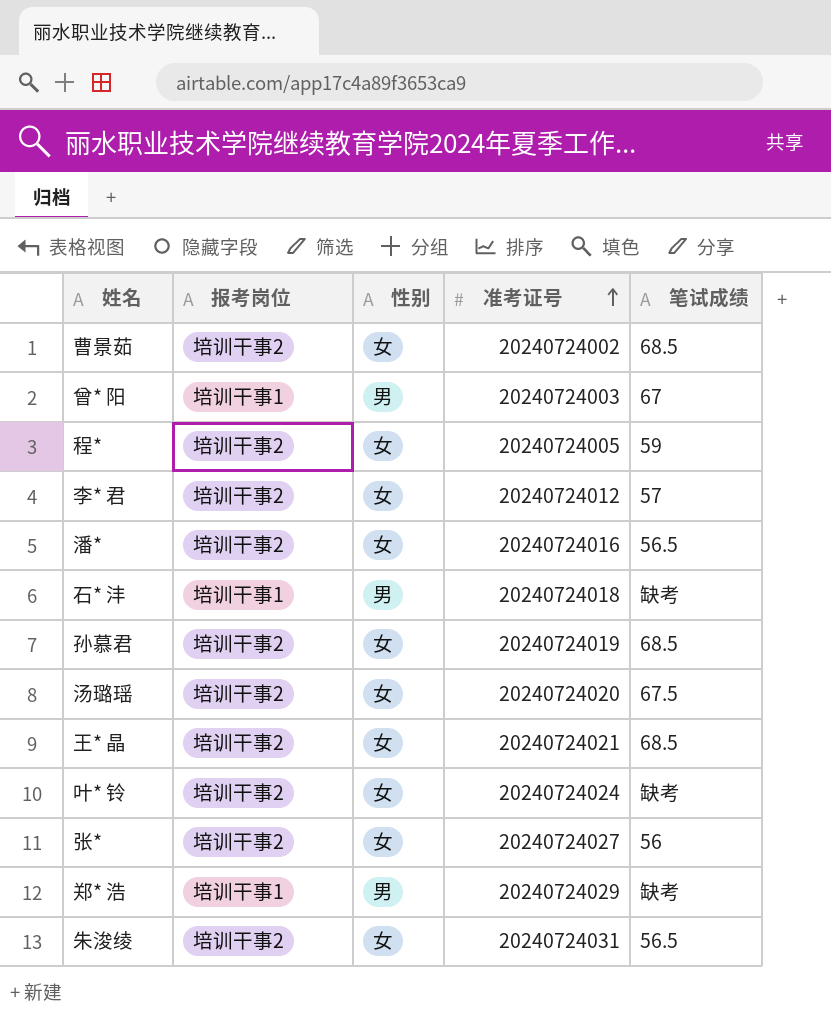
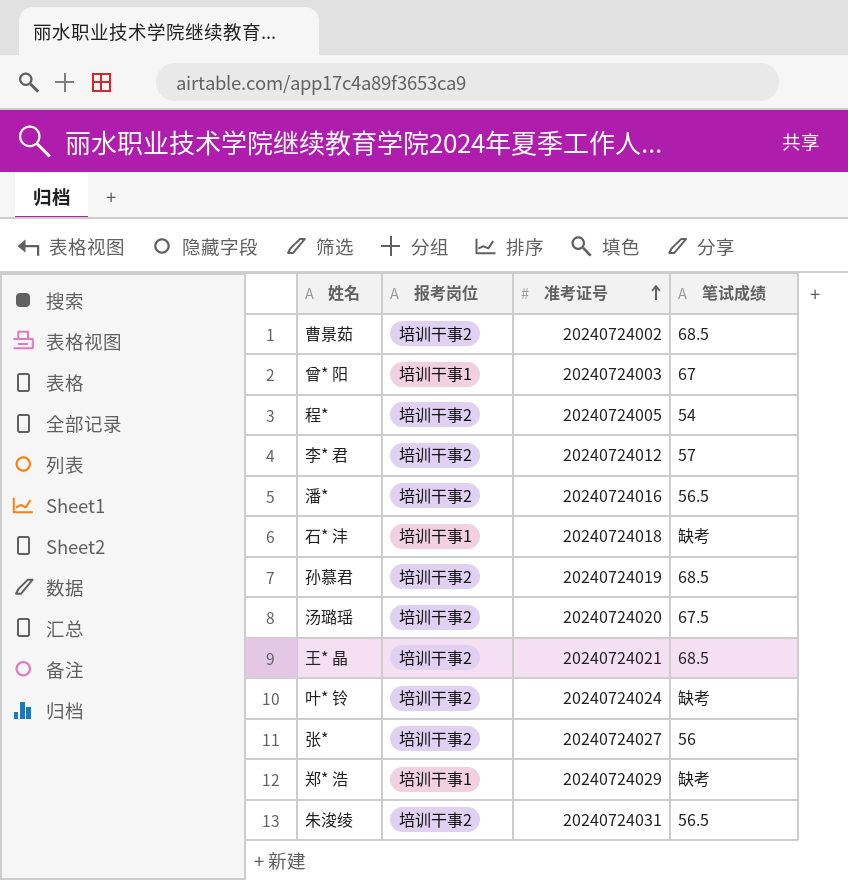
column 性别 | position: 3 -> none
程* | 笔试成绩: 59 -> 54

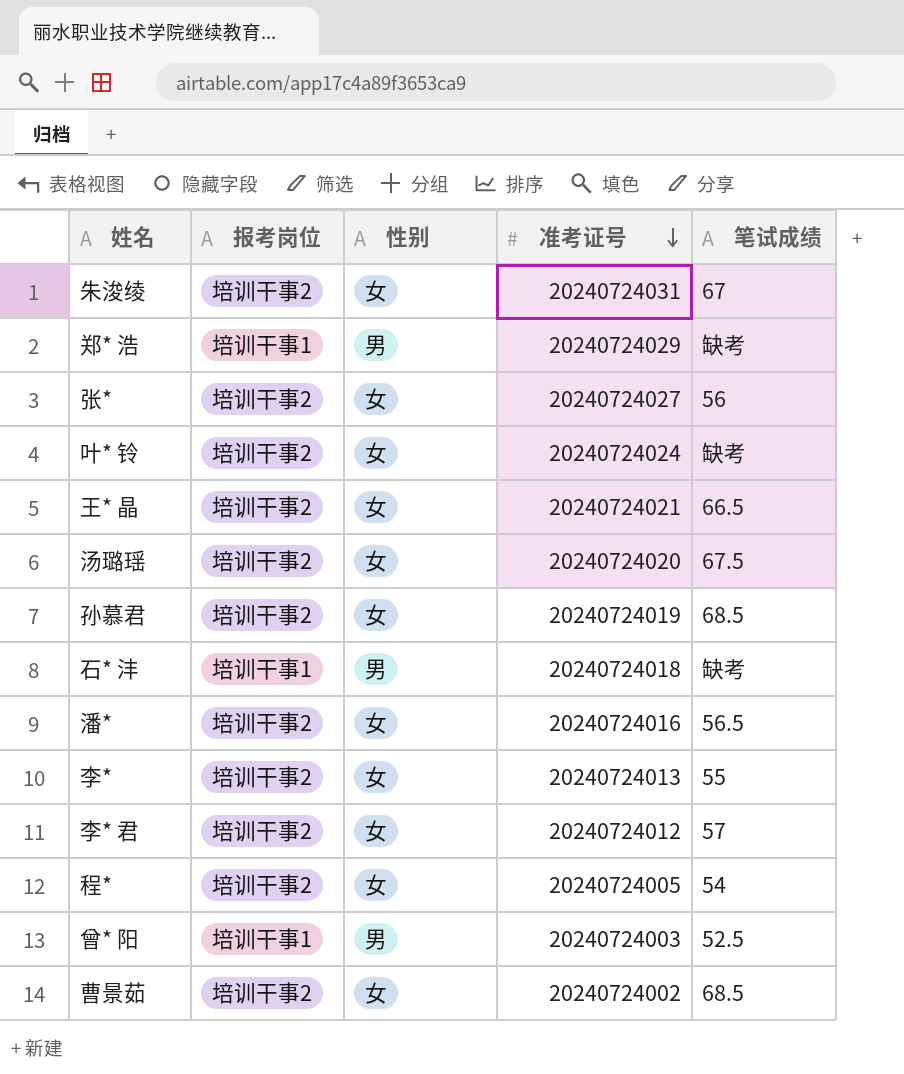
row order: 准考证号 ascending -> 准考证号 descending
column 性别 | position: none -> 3
朱浚绫 | 笔试成绩: 56.5 -> 67
王* 晶 | 笔试成绩: 68.5 -> 66.5
row 李*: none -> 培训干事2 | 女 | 20240724013 | 55
曾* 阳 | 笔试成绩: 67 -> 52.5

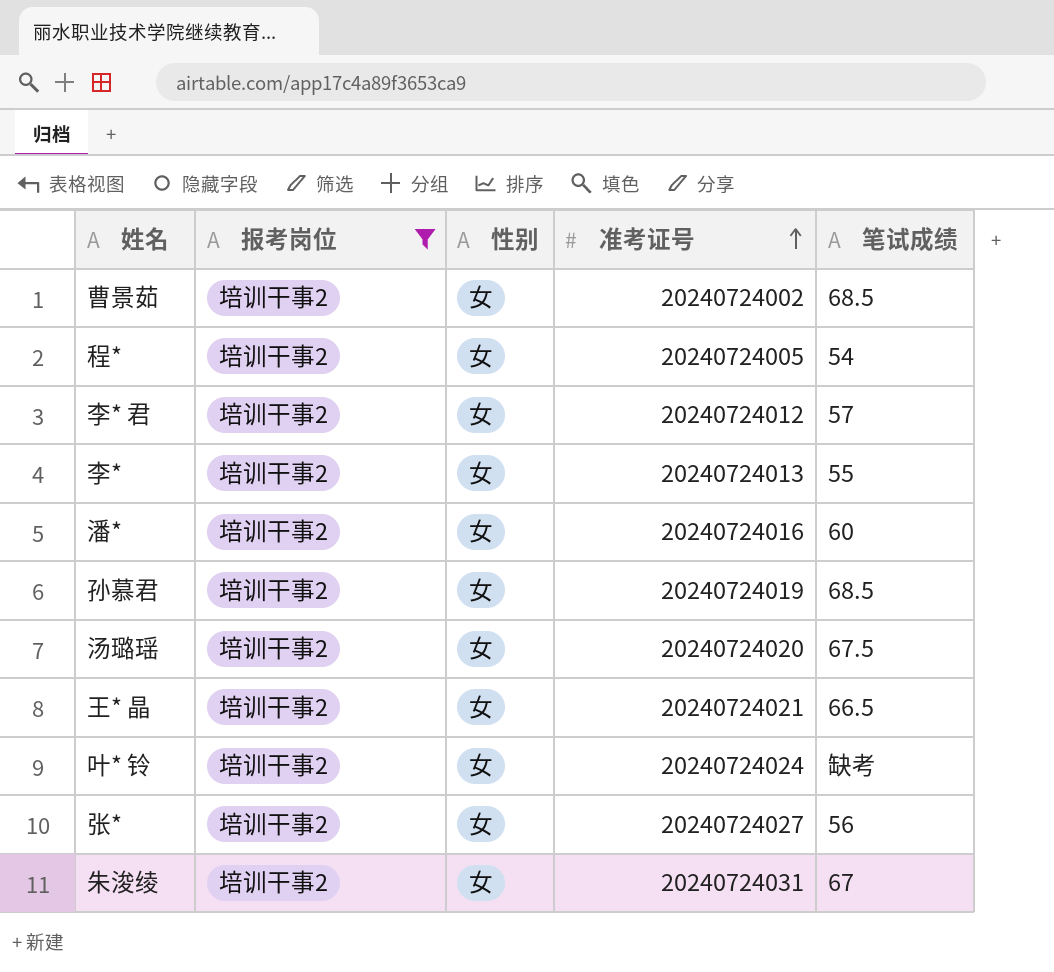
filter: none -> 报考岗位 = 培训干事2
row order: 准考证号 descending -> 准考证号 ascending
潘* | 笔试成绩: 56.5 -> 60

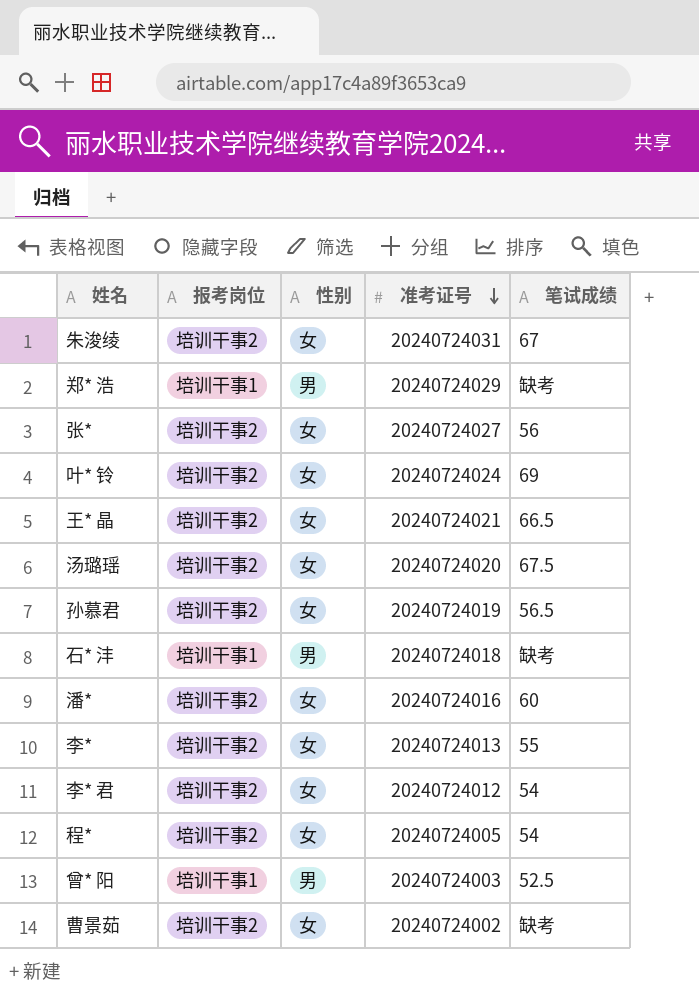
filter: 报考岗位 = 培训干事2 -> none
row order: 准考证号 ascending -> 准考证号 descending
叶* 铃 | 笔试成绩: 缺考 -> 69
孙慕君 | 笔试成绩: 68.5 -> 56.5
李* 君 | 笔试成绩: 57 -> 54
曹景茹 | 笔试成绩: 68.5 -> 缺考

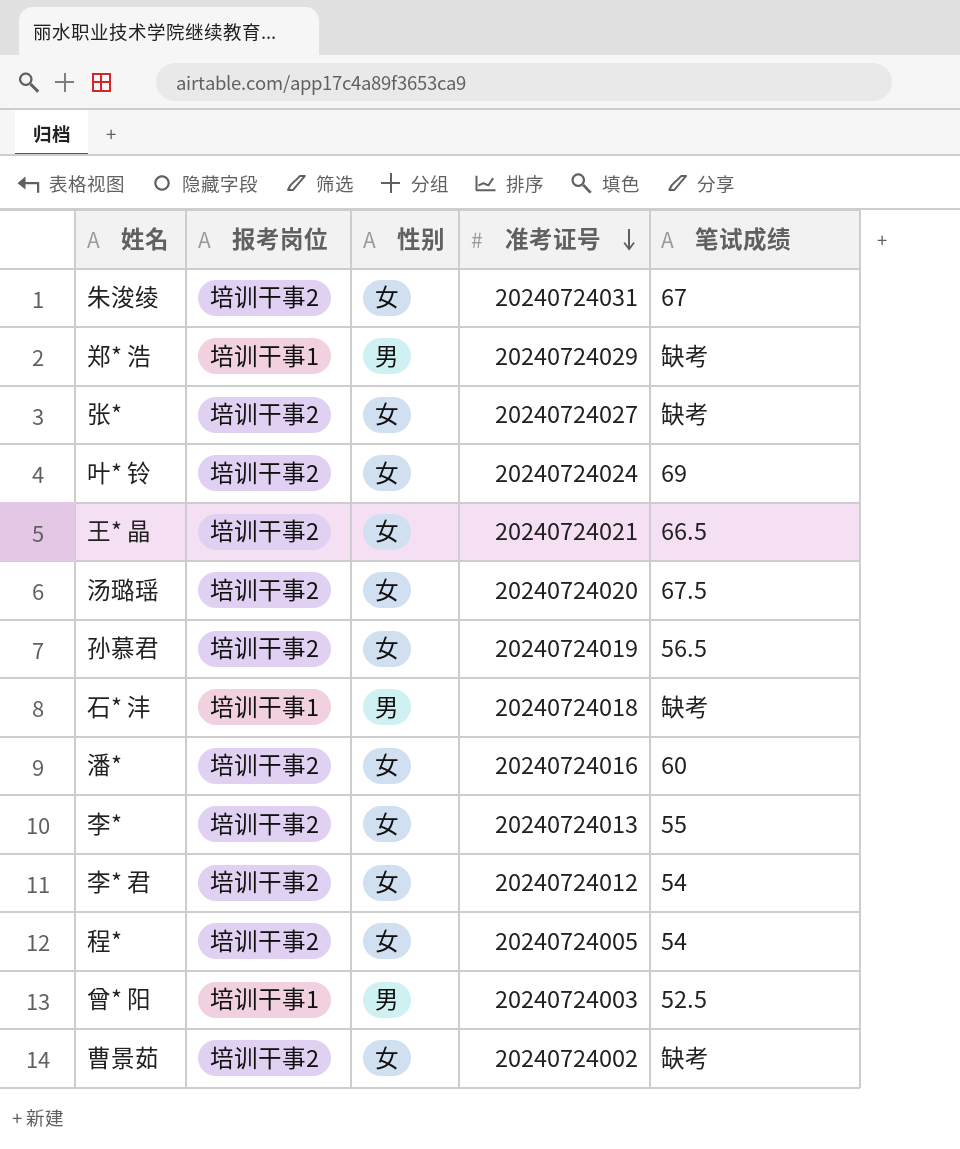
张* | 笔试成绩: 56 -> 缺考

